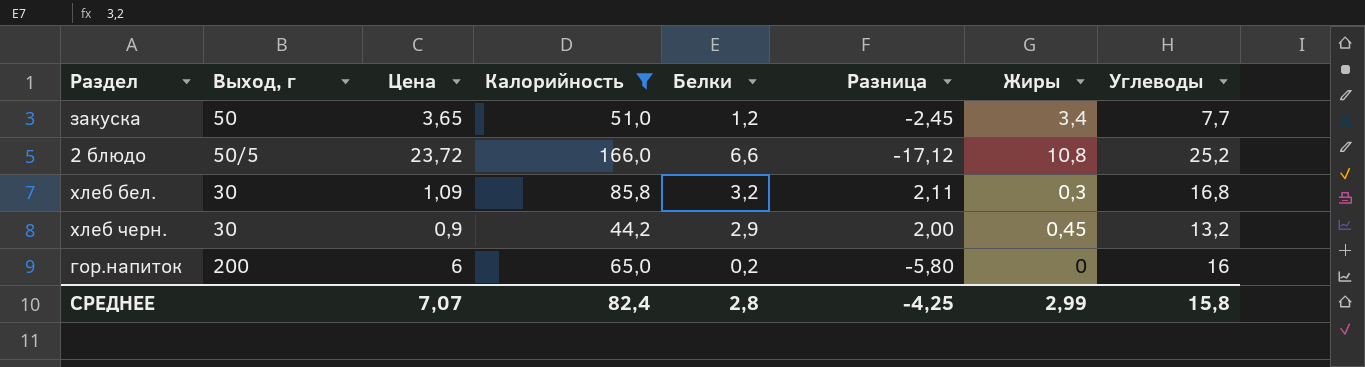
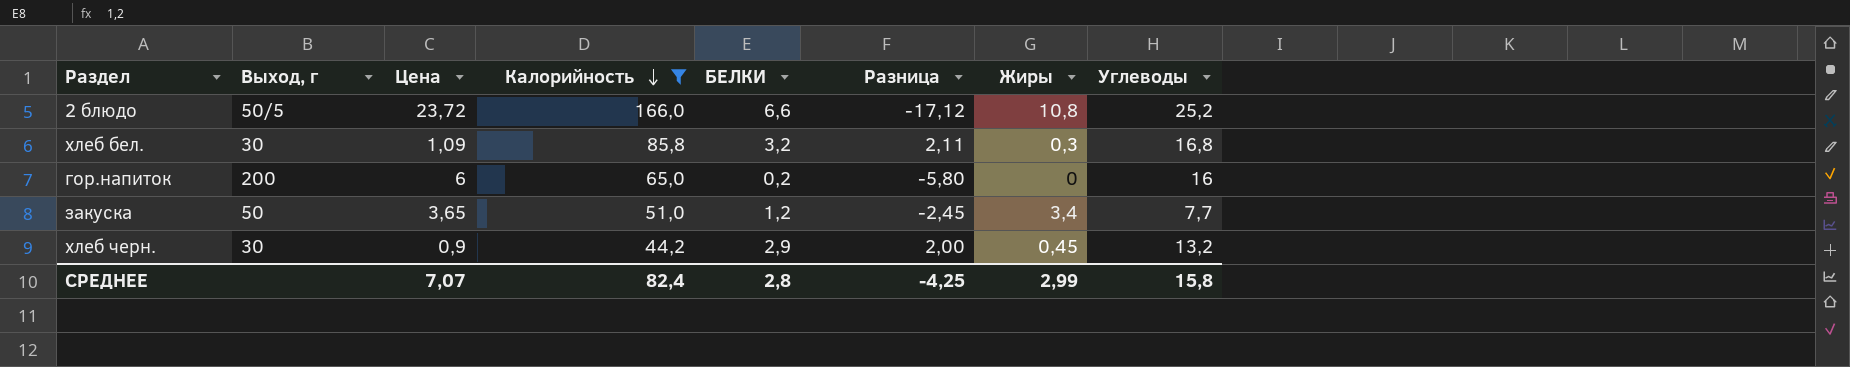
row order: none -> Калорийность descending
column name: Белки -> БЕЛКИ

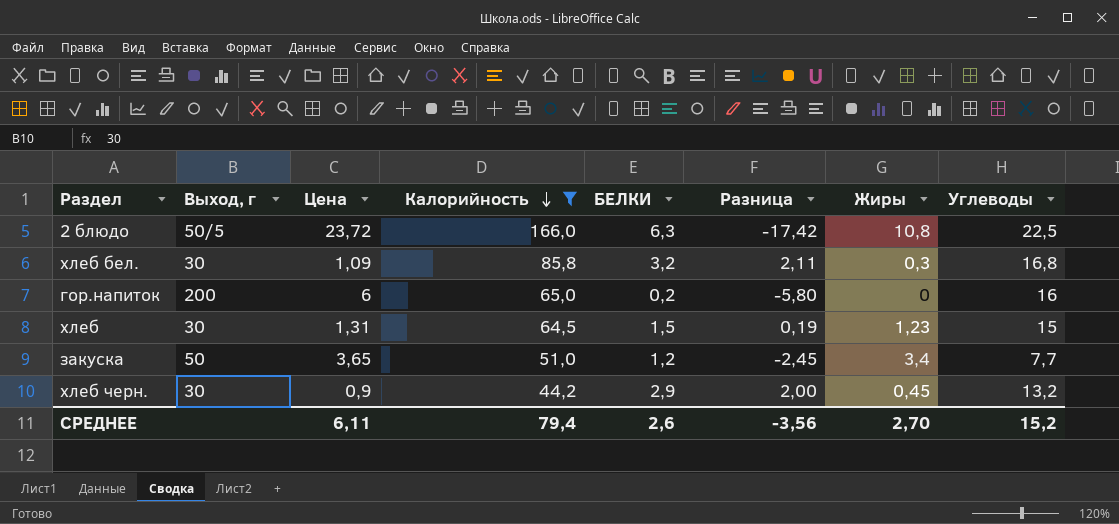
2 блюдо | БЕЛКИ: 6,6 -> 6,3
2 блюдо | Разница: -17,12 -> -17,42
2 блюдо | Углеводы: 25,2 -> 22,5
row хлеб: none -> 30 | 1,31 | 64,5 | 1,5 | 0,19 | 1,23 | 15
СРЕДНЕЕ | Цена: 7,07 -> 6,11
СРЕДНЕЕ | Калорийность: 82,4 -> 79,4
СРЕДНЕЕ | БЕЛКИ: 2,8 -> 2,6
СРЕДНЕЕ | Разница: -4,25 -> -3,56
СРЕДНЕЕ | Жиры: 2,99 -> 2,70
СРЕДНЕЕ | Углеводы: 15,8 -> 15,2

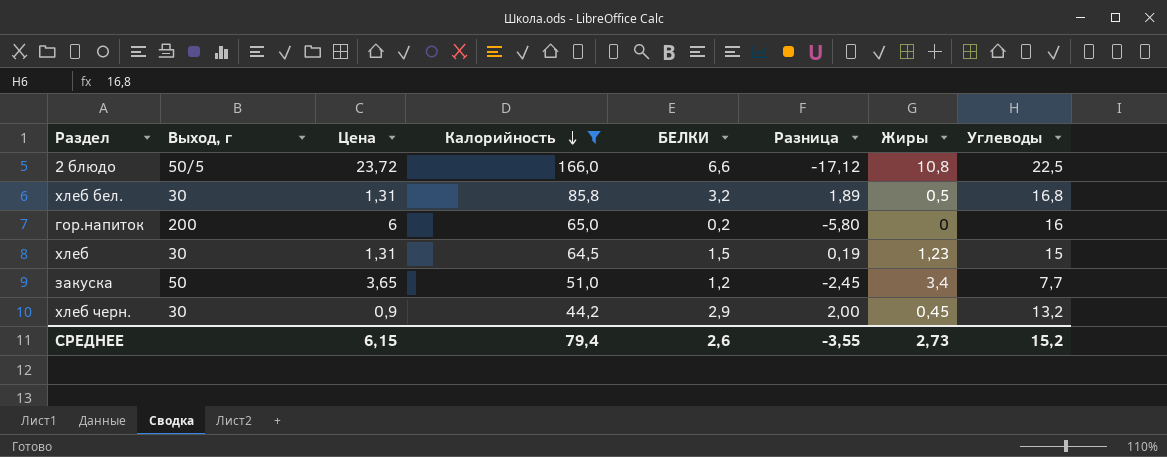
2 блюдо | БЕЛКИ: 6,3 -> 6,6
2 блюдо | Разница: -17,42 -> -17,12
хлеб бел. | Цена: 1,09 -> 1,31
хлеб бел. | Разница: 2,11 -> 1,89
хлеб бел. | Жиры: 0,3 -> 0,5
СРЕДНЕЕ | Цена: 6,11 -> 6,15
СРЕДНЕЕ | Разница: -3,56 -> -3,55
СРЕДНЕЕ | Жиры: 2,70 -> 2,73

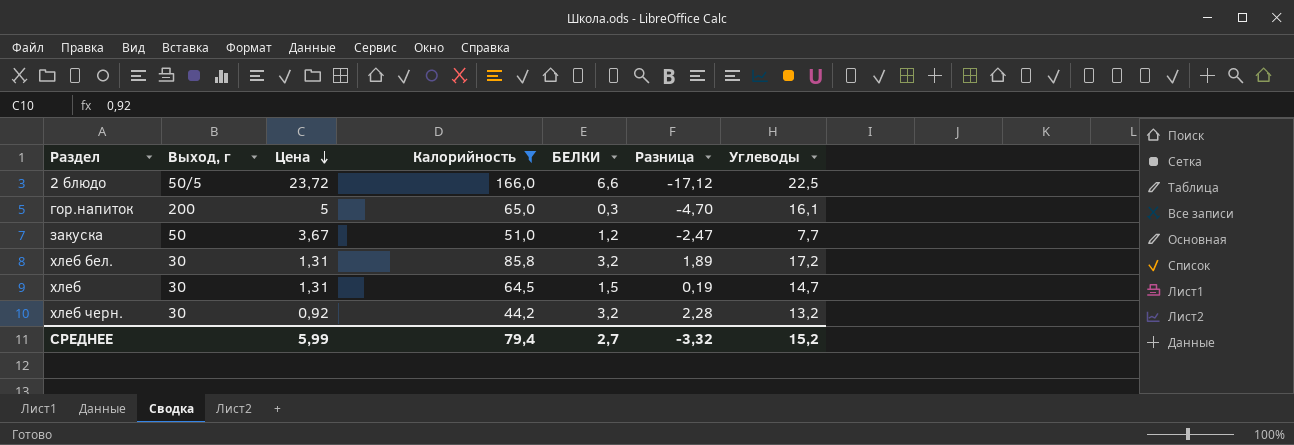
row order: Калорийность descending -> Цена descending
column Жиры | position: 7 -> none
гор.напиток | Цена: 6 -> 5
гор.напиток | БЕЛКИ: 0,2 -> 0,3
гор.напиток | Разница: -5,80 -> -4,70
гор.напиток | Углеводы: 16 -> 16,1
закуска | Цена: 3,65 -> 3,67
закуска | Разница: -2,45 -> -2,47
хлеб бел. | Углеводы: 16,8 -> 17,2
хлеб | Углеводы: 15 -> 14,7
хлеб черн. | Цена: 0,9 -> 0,92
хлеб черн. | БЕЛКИ: 2,9 -> 3,2
хлеб черн. | Разница: 2,00 -> 2,28
СРЕДНЕЕ | Цена: 6,15 -> 5,99
СРЕДНЕЕ | БЕЛКИ: 2,6 -> 2,7
СРЕДНЕЕ | Разница: -3,55 -> -3,32

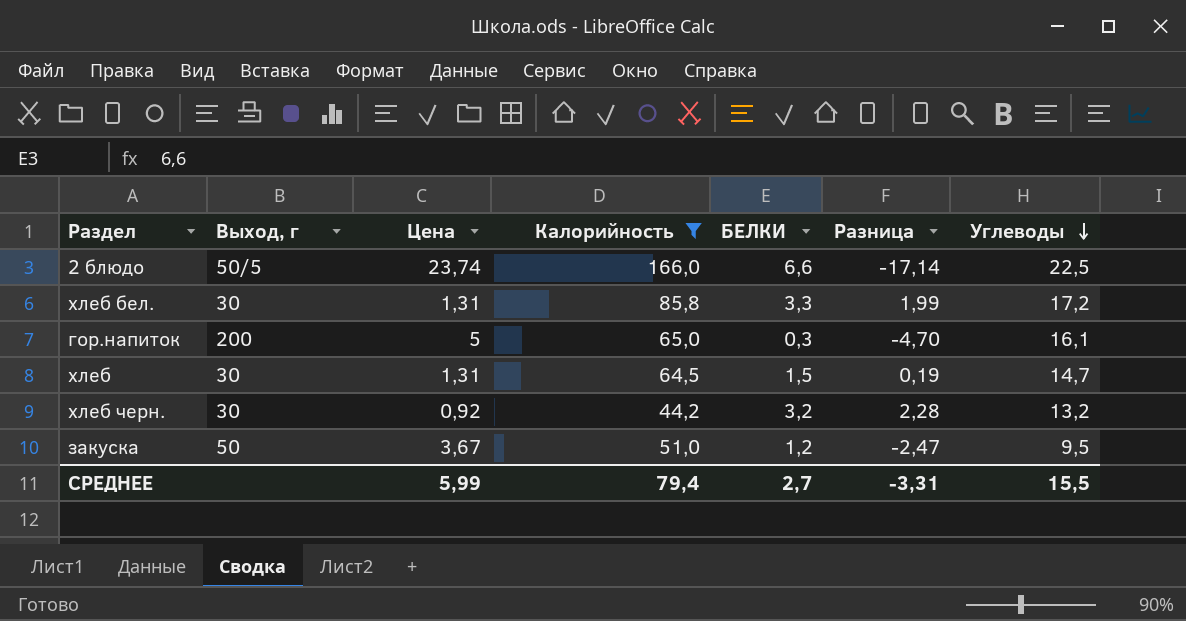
row order: Цена descending -> Углеводы descending
2 блюдо | Цена: 23,72 -> 23,74
2 блюдо | Разница: -17,12 -> -17,14
хлеб бел. | БЕЛКИ: 3,2 -> 3,3
хлеб бел. | Разница: 1,89 -> 1,99
закуска | Углеводы: 7,7 -> 9,5
СРЕДНЕЕ | Разница: -3,32 -> -3,31
СРЕДНЕЕ | Углеводы: 15,2 -> 15,5

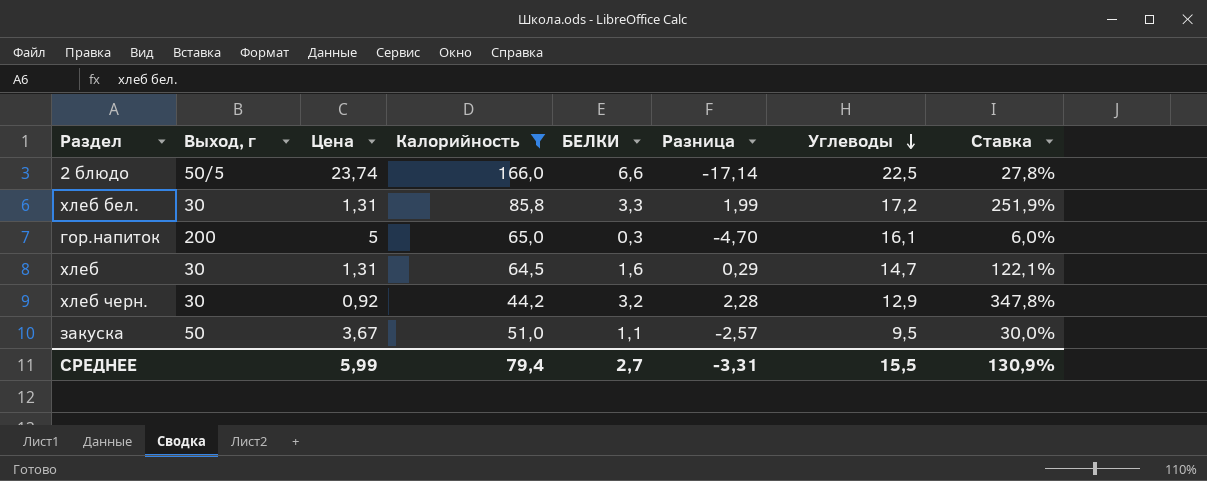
column Ставка | formula: none -> [БЕЛКИ] / [Цена]
хлеб | БЕЛКИ: 1,5 -> 1,6
хлеб | Разница: 0,19 -> 0,29
хлеб черн. | Углеводы: 13,2 -> 12,9
закуска | БЕЛКИ: 1,2 -> 1,1
закуска | Разница: -2,47 -> -2,57

